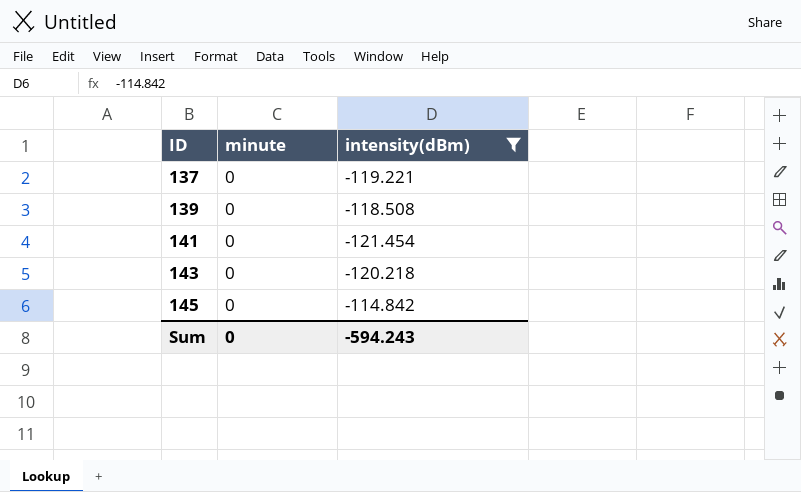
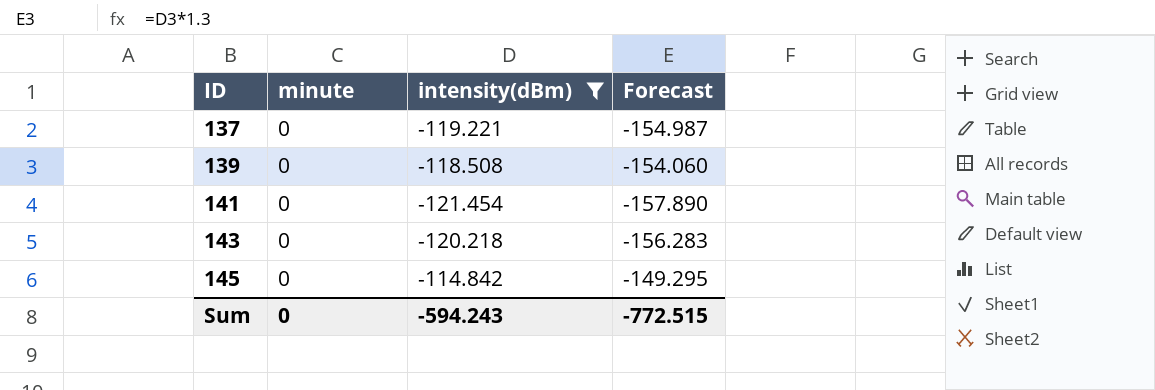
column Forecast | formula: none -> [intensity(dBm)] * 1.3

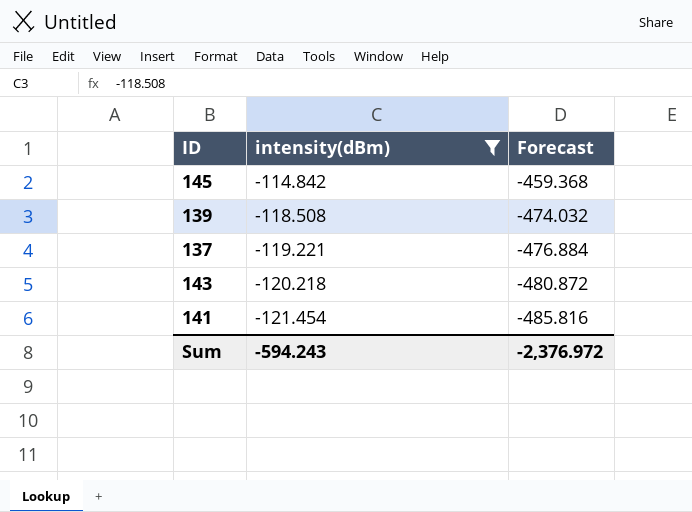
row order: ID ascending -> intensity(dBm) descending
column minute | position: 2 -> none
column Forecast | formula: [intensity(dBm)] * 1.3 -> [intensity(dBm)] * 4
Sum | Forecast: -772.515 -> -2,376.972

